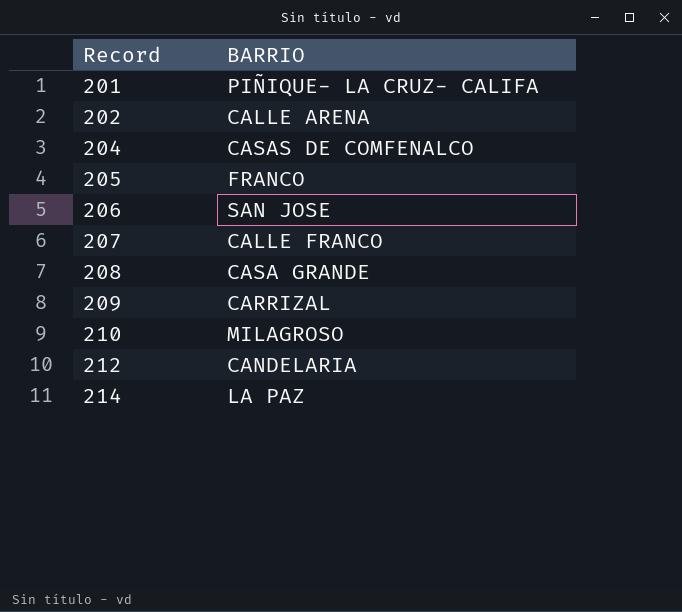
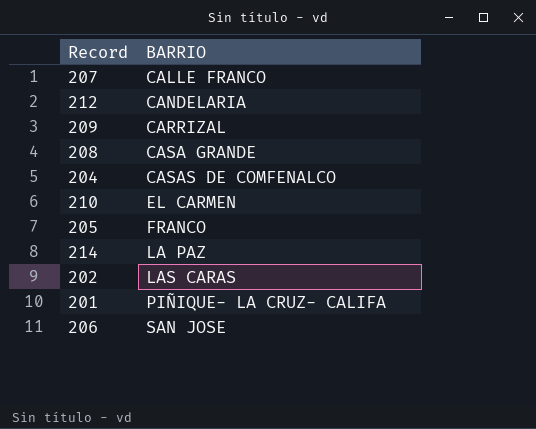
row order: Record ascending -> BARRIO ascending
210 | BARRIO: MILAGROSO -> EL CARMEN
202 | BARRIO: CALLE ARENA -> LAS CARAS

